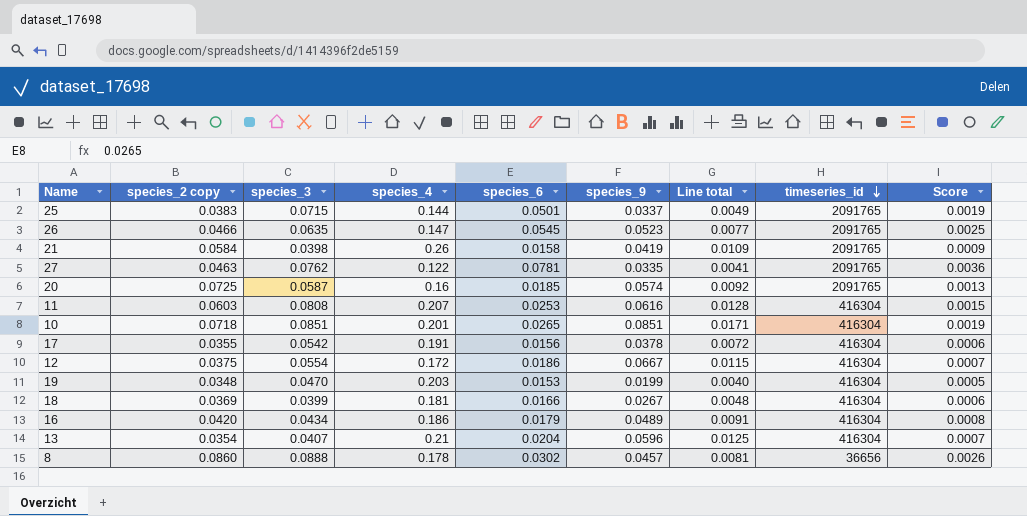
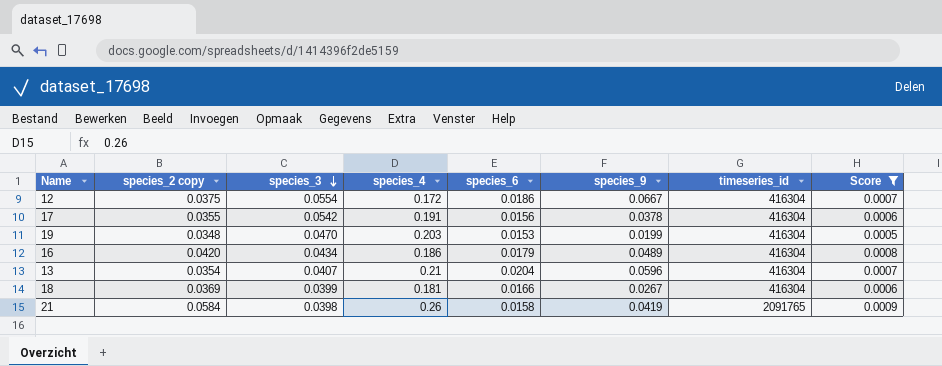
filter: none -> Score <= 0.0009
row order: timeseries_id descending -> species_3 descending
column Line total | formula: [species_4] * [species_9] -> none

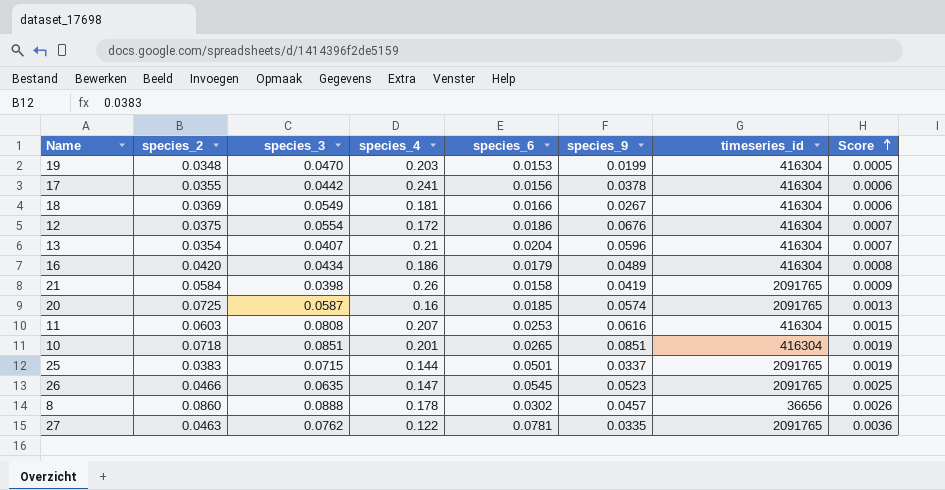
filter: Score <= 0.0009 -> none
row order: species_3 descending -> Score ascending
column name: species_2 copy -> species_2
17 | species_3: 0.0542 -> 0.0442
17 | species_4: 0.191 -> 0.241
18 | species_3: 0.0399 -> 0.0549
12 | species_9: 0.0667 -> 0.0676

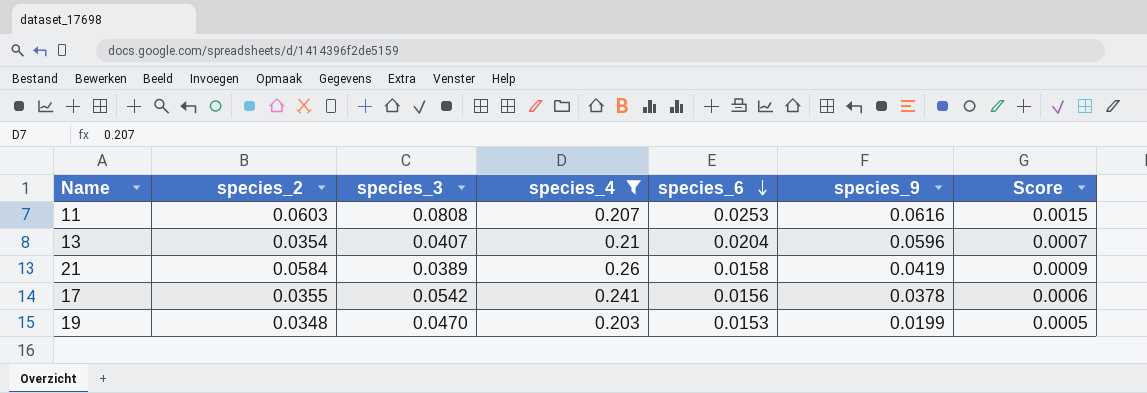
filter: none -> species_4 >= 0.203
row order: Score ascending -> species_6 descending
column timeseries_id | position: 7 -> none
21 | species_3: 0.0398 -> 0.0389
17 | species_3: 0.0442 -> 0.0542

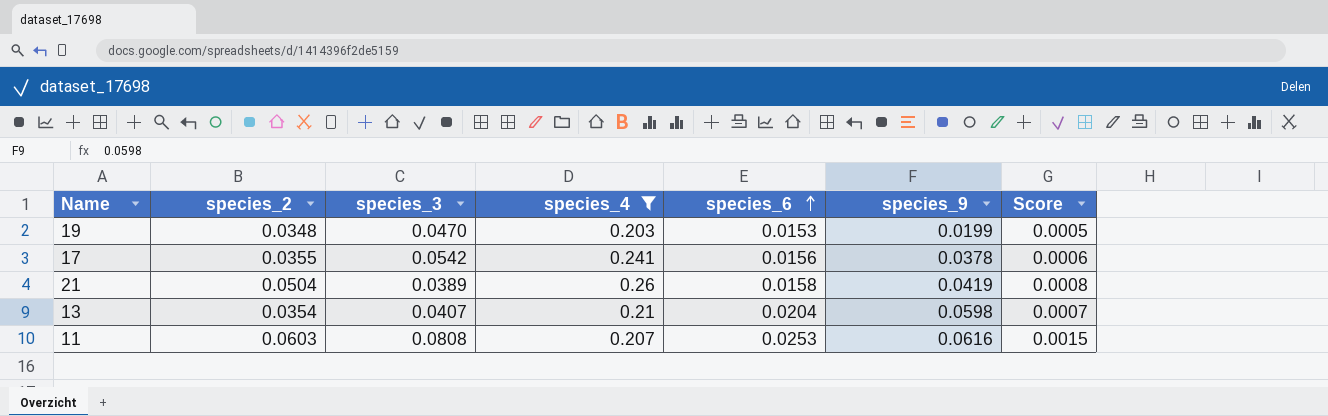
row order: species_6 descending -> species_6 ascending
21 | species_2: 0.0584 -> 0.0504
21 | Score: 0.0009 -> 0.0008
13 | species_9: 0.0596 -> 0.0598

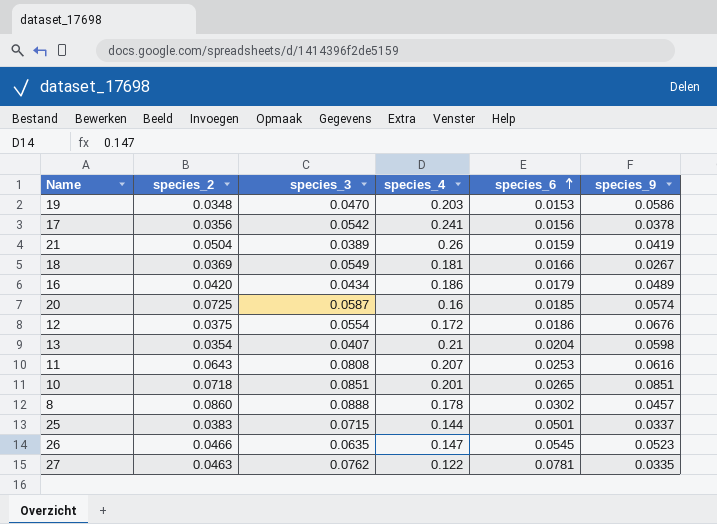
filter: species_4 >= 0.203 -> none
column Score | formula: [species_2] * [species_6] -> none
19 | species_9: 0.0199 -> 0.0586
17 | species_2: 0.0355 -> 0.0356
21 | species_6: 0.0158 -> 0.0159
11 | species_2: 0.0603 -> 0.0643

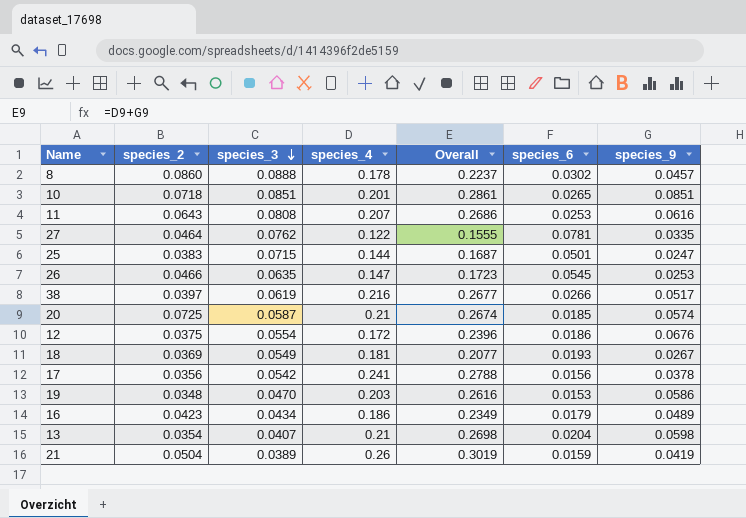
row order: species_6 ascending -> species_3 descending
column Overall | formula: none -> [species_4] + [species_9]
27 | species_2: 0.0463 -> 0.0464
25 | species_9: 0.0337 -> 0.0247
26 | species_9: 0.0523 -> 0.0253
row 38: none -> 0.0397 | 0.0619 | 0.216 | 0.2677 | 0.0266 | 0.0517
20 | species_4: 0.16 -> 0.21
18 | species_6: 0.0166 -> 0.0193
16 | species_2: 0.0420 -> 0.0423

